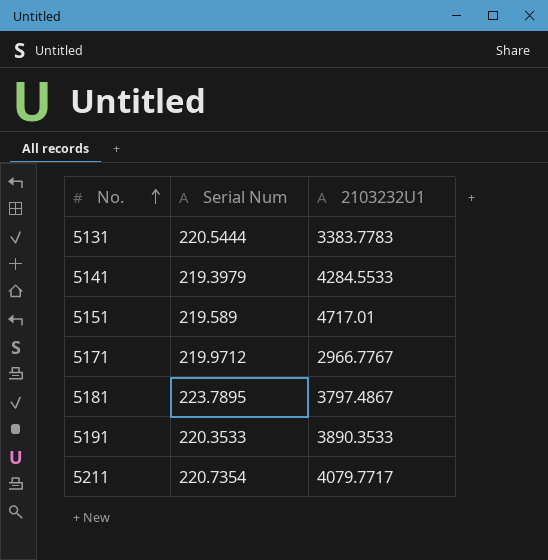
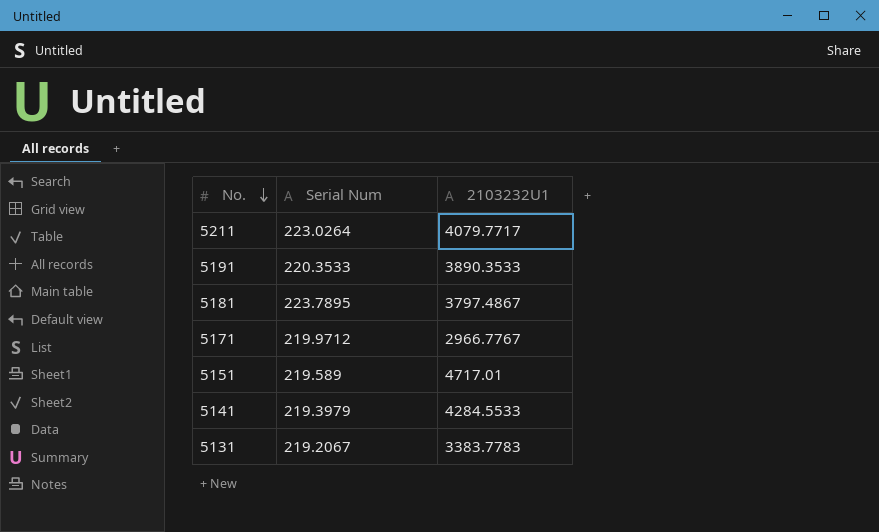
row order: No. ascending -> No. descending
5211 | Serial Num: 220.7354 -> 223.0264
5131 | Serial Num: 220.5444 -> 219.2067

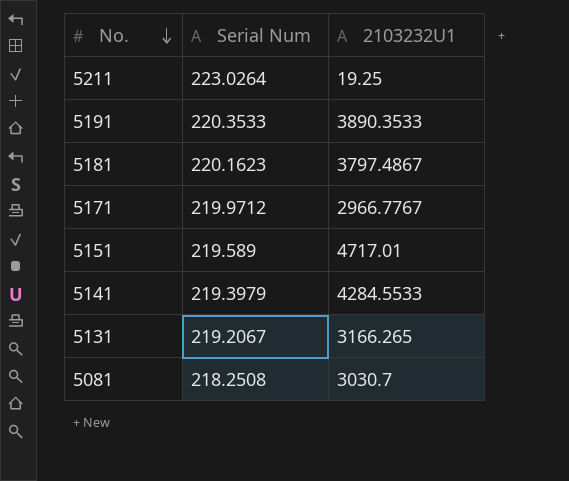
5211 | 2103232U1: 4079.7717 -> 19.25
5181 | Serial Num: 223.7895 -> 220.1623
5131 | 2103232U1: 3383.7783 -> 3166.265
row 5081: none -> 218.2508 | 3030.7

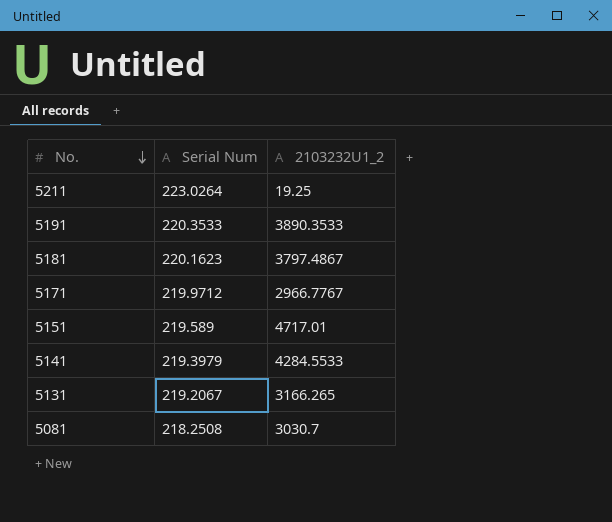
column name: 2103232U1 -> 2103232U1_2

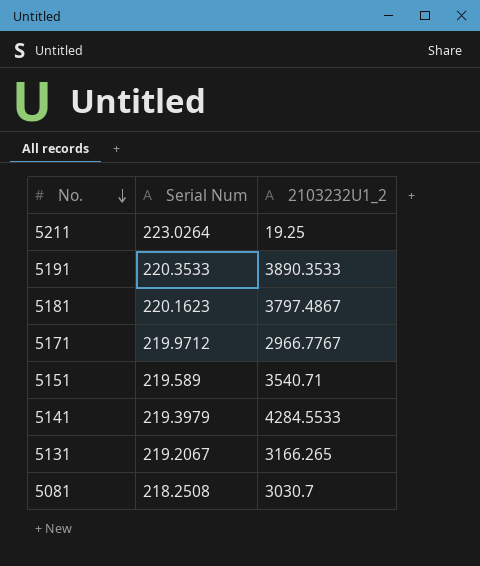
5151 | 2103232U1_2: 4717.01 -> 3540.71

